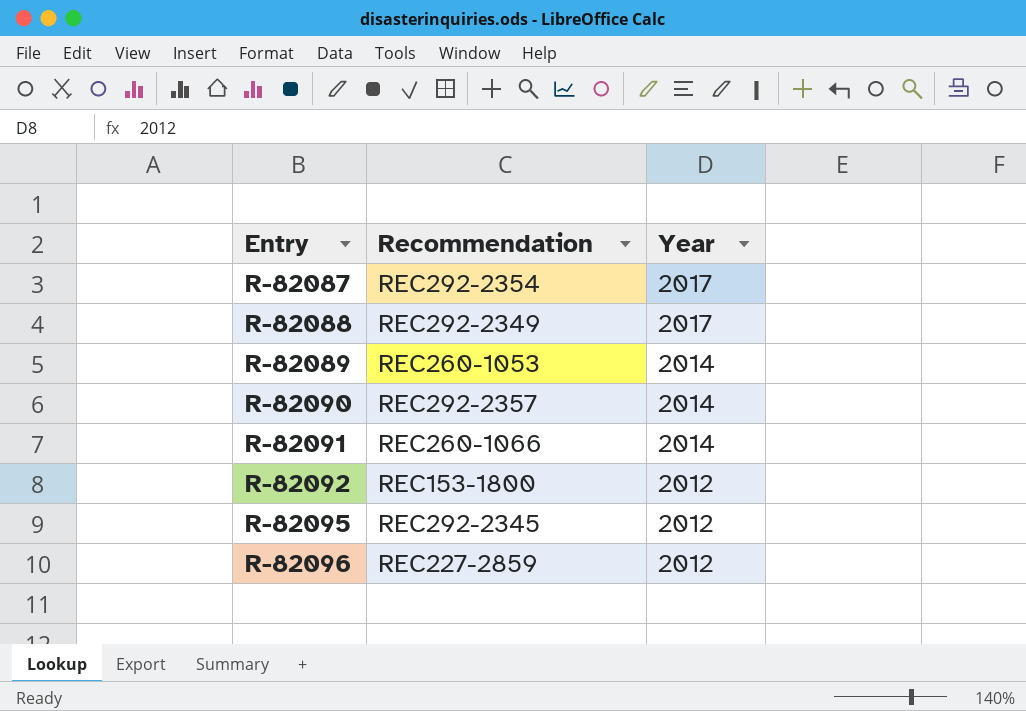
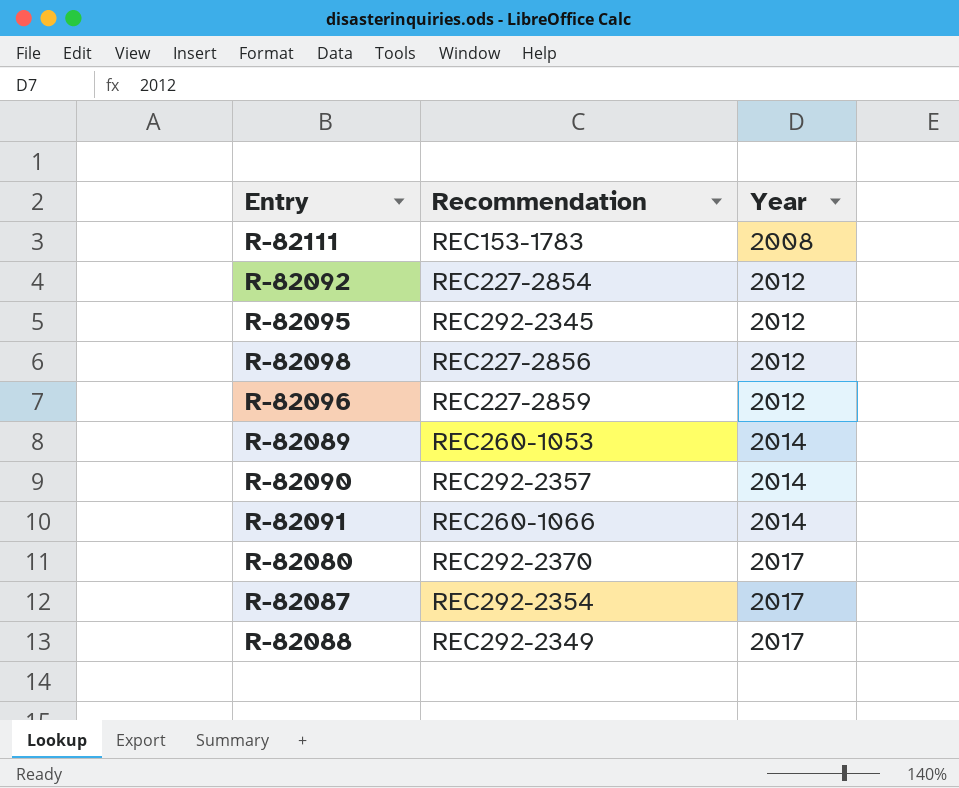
row order: Entry ascending -> Year ascending
row R-82111: none -> REC153-1783 | 2008
R-82092 | Recommendation: REC153-1800 -> REC227-2854
row R-82098: none -> REC227-2856 | 2012
row R-82080: none -> REC292-2370 | 2017

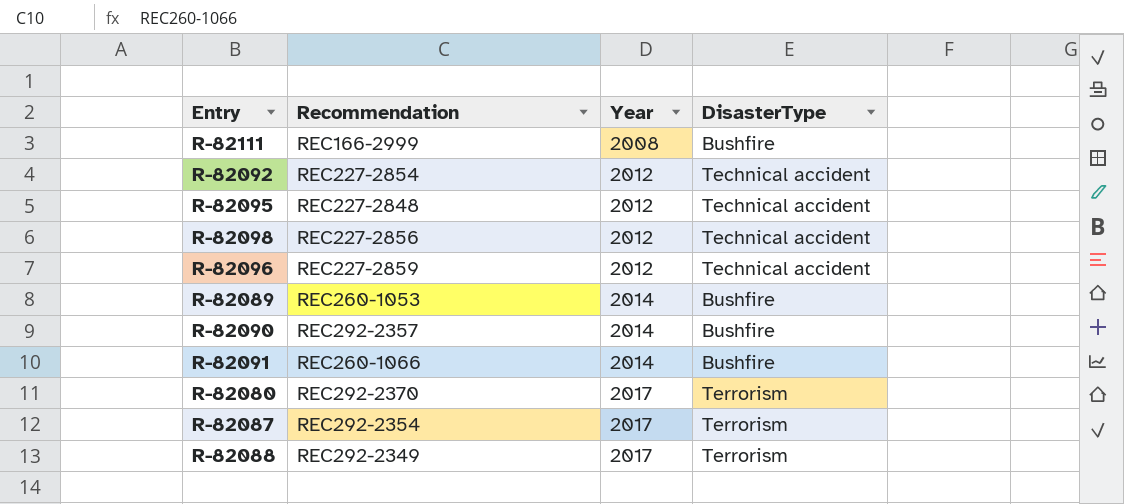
column DisasterType | position: none -> 4
R-82111 | Recommendation: REC153-1783 -> REC166-2999
R-82095 | Recommendation: REC292-2345 -> REC227-2848

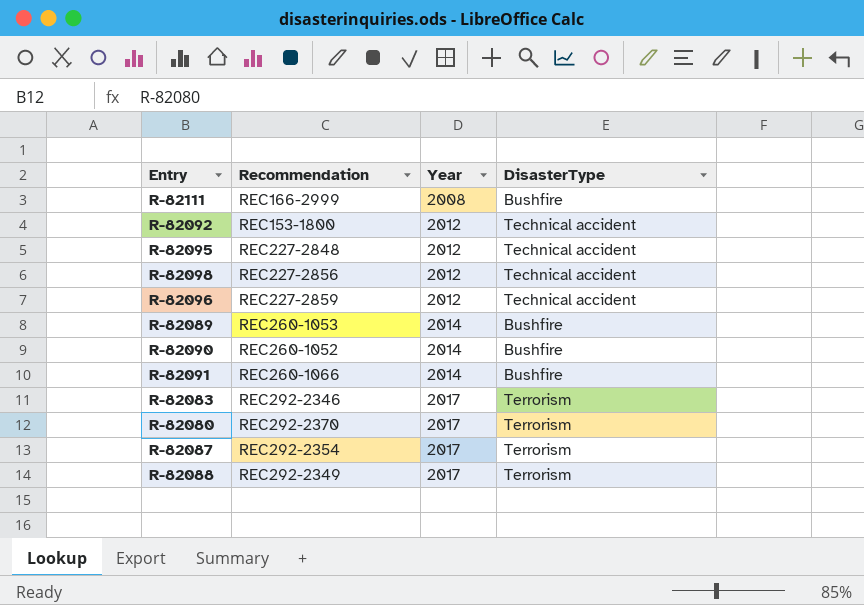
R-82092 | Recommendation: REC227-2854 -> REC153-1800
R-82090 | Recommendation: REC292-2357 -> REC260-1052
row R-82083: none -> REC292-2346 | 2017 | Terrorism

